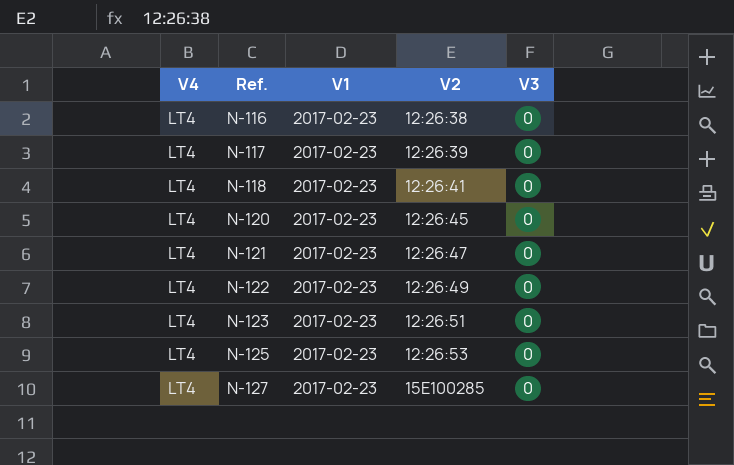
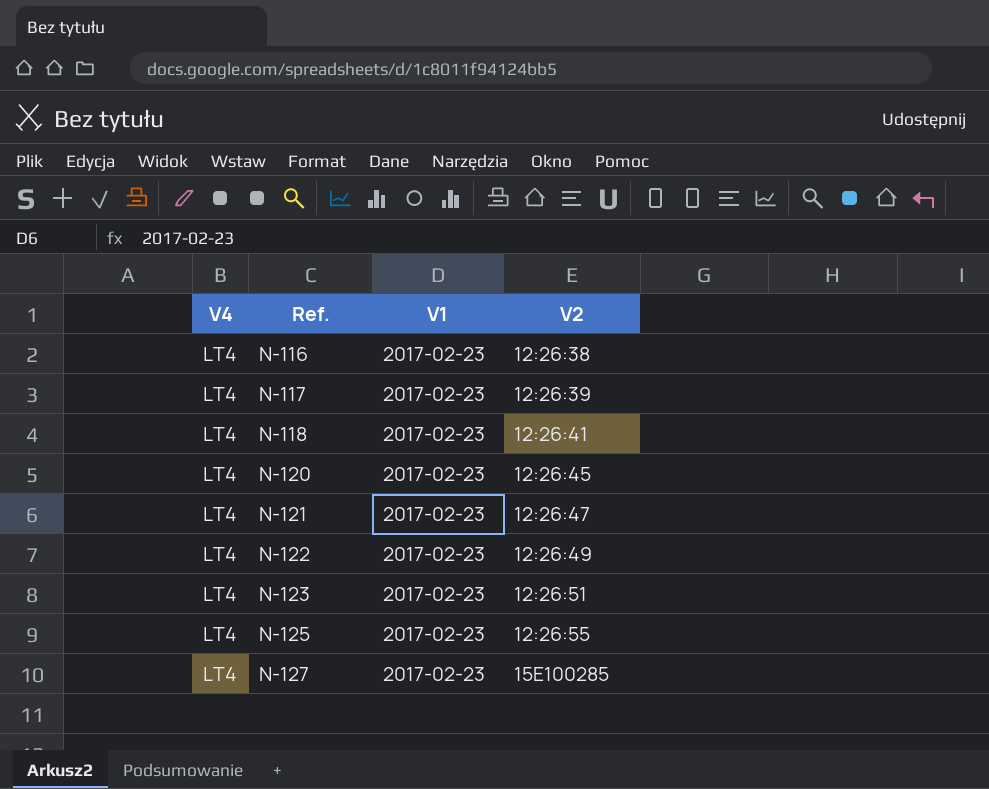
column V3 | position: 5 -> none
N-125 | V2: 12:26:53 -> 12:26:55

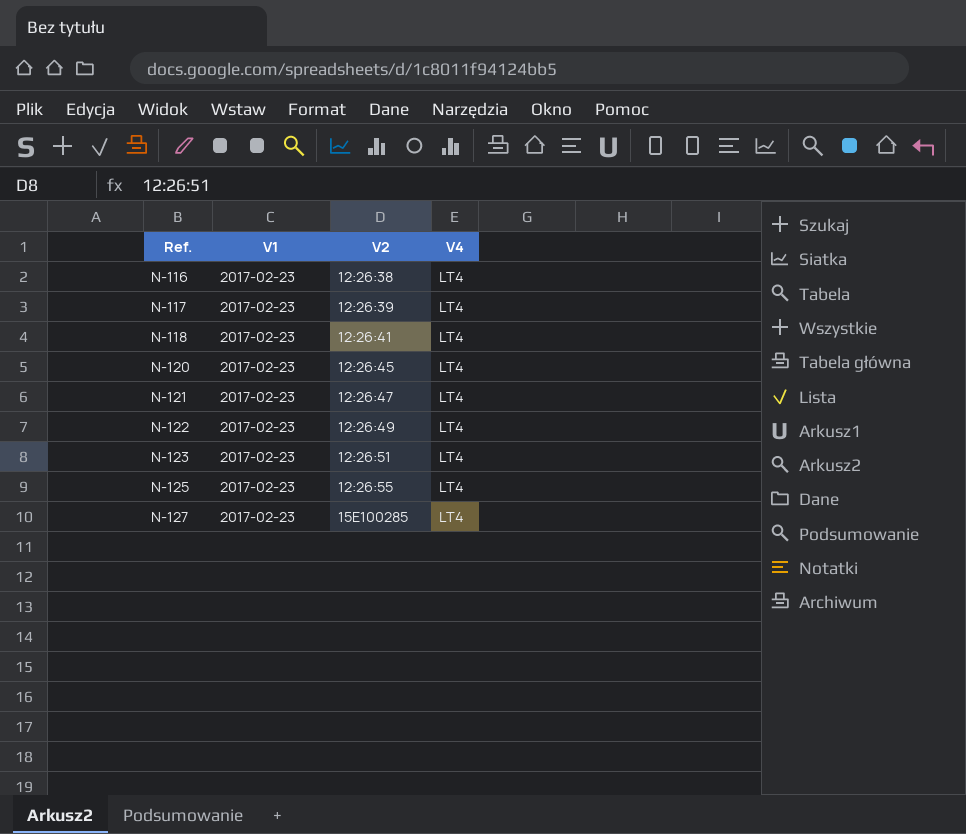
column V4 | position: 1 -> 4

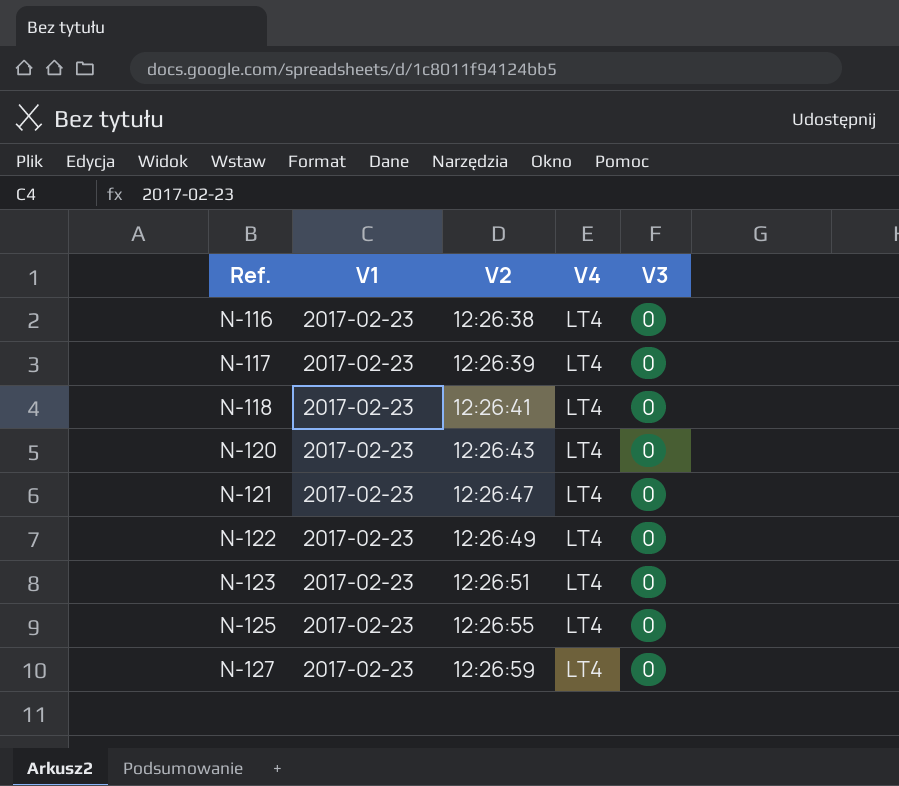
column V3 | position: none -> 5
N-120 | V2: 12:26:45 -> 12:26:43
N-127 | V2: 15E100285 -> 12:26:59

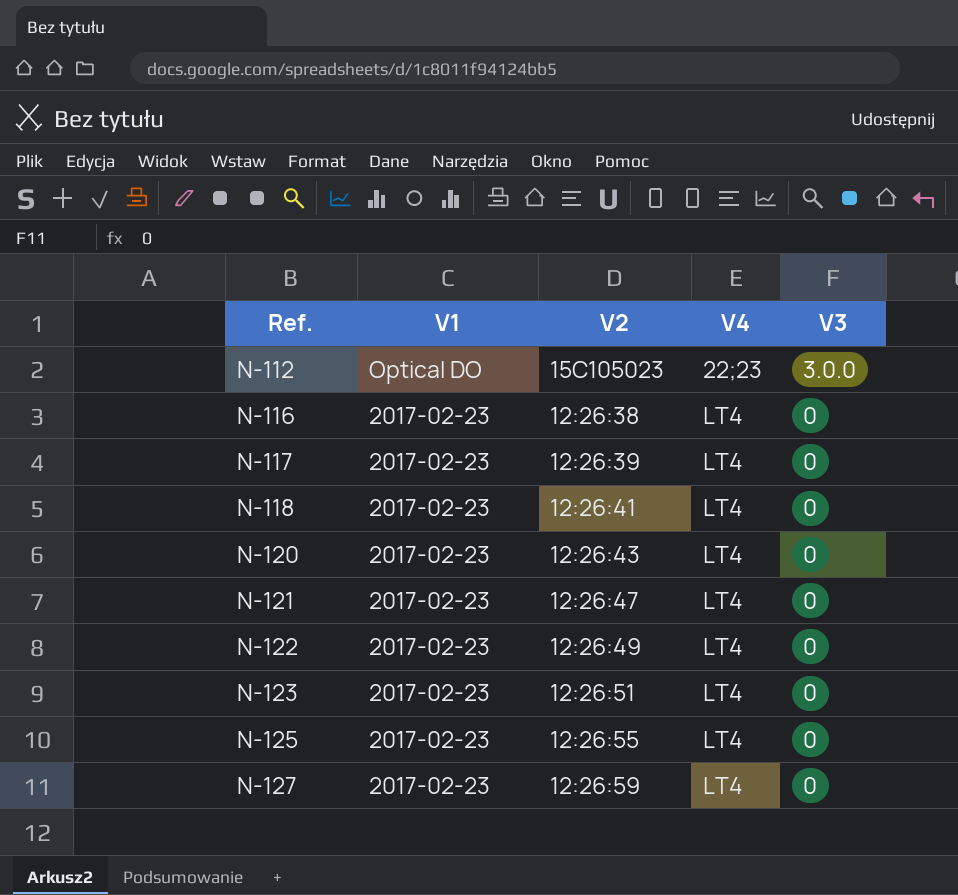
row N-112: none -> Optical DO | 15C105023 | 22;23 | 3.0.0

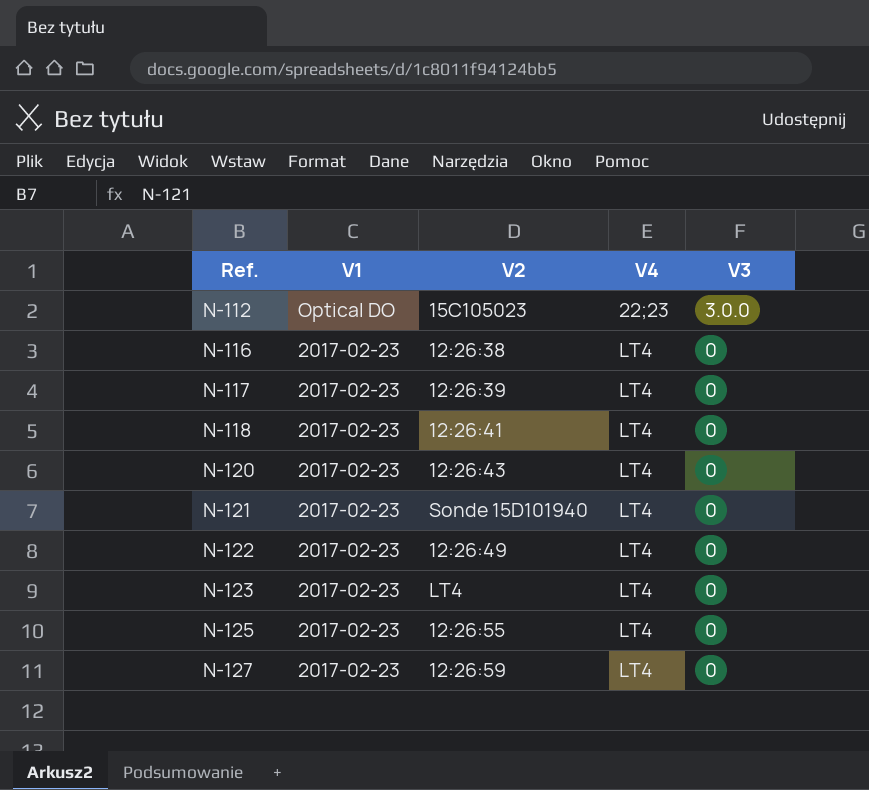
N-121 | V2: 12:26:47 -> Sonde 15D101940
N-123 | V2: 12:26:51 -> LT4

